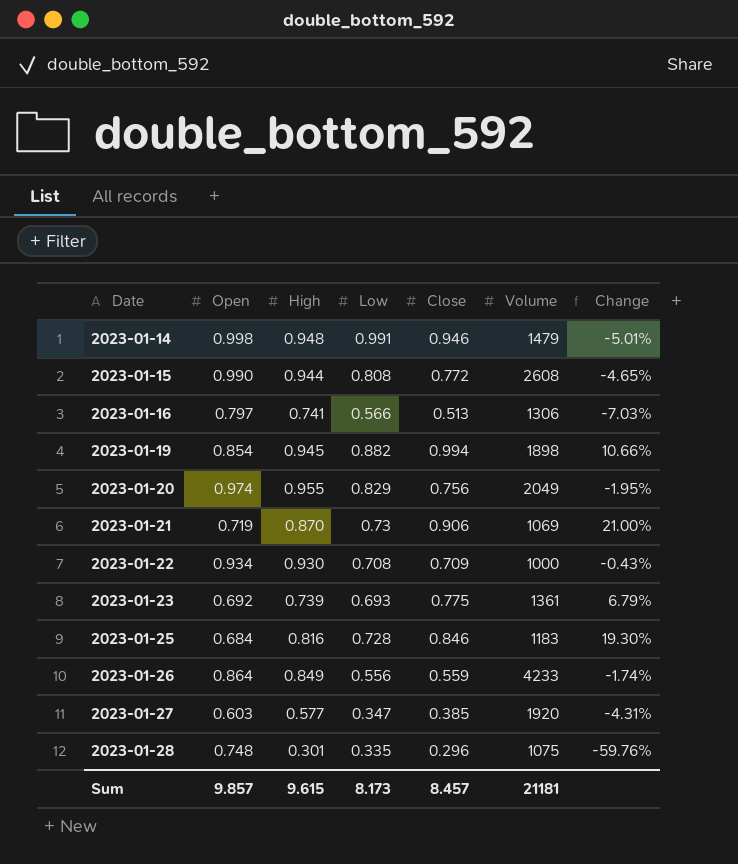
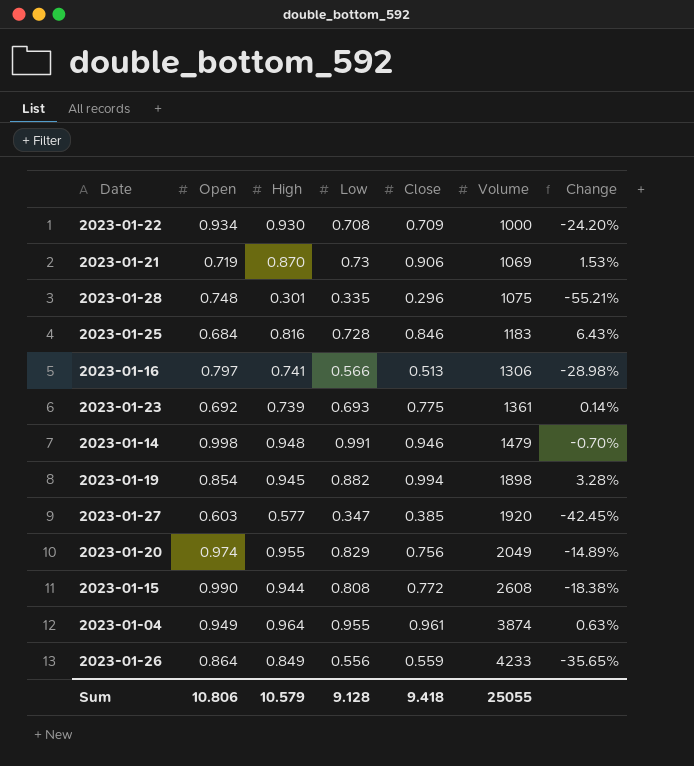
row order: Date ascending -> Volume ascending
column Change | formula: ([High] - [Open]) / [Open] -> ([Low] - [Open]) / [Open]
row 2023-01-04: none -> 0.949 | 0.964 | 0.955 | 0.961 | 3874 | 0.63%
Sum | Open: 9.857 -> 10.806
Sum | High: 9.615 -> 10.579
Sum | Low: 8.173 -> 9.128
Sum | Close: 8.457 -> 9.418
Sum | Volume: 21181 -> 25055

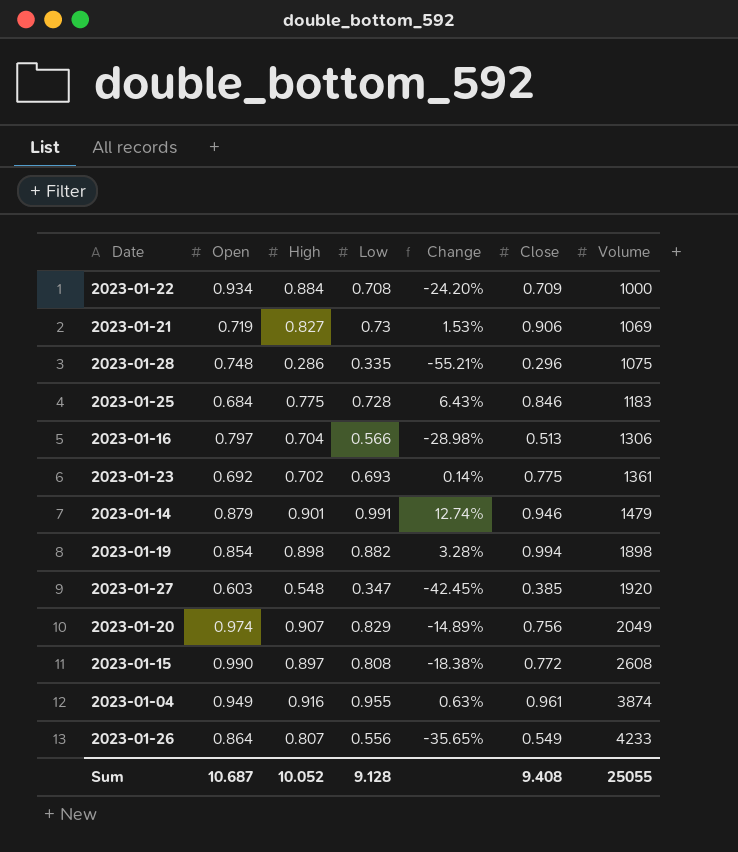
column Change | position: 7 -> 5
2023-01-22 | High: 0.930 -> 0.884
2023-01-21 | High: 0.870 -> 0.827
2023-01-28 | High: 0.301 -> 0.286
2023-01-25 | High: 0.816 -> 0.775
2023-01-16 | High: 0.741 -> 0.704
2023-01-23 | High: 0.739 -> 0.702
2023-01-14 | Open: 0.998 -> 0.879
2023-01-14 | High: 0.948 -> 0.901
2023-01-14 | Change: -0.70% -> 12.74%
2023-01-19 | High: 0.945 -> 0.898
2023-01-27 | High: 0.577 -> 0.548
2023-01-20 | High: 0.955 -> 0.907
2023-01-15 | High: 0.944 -> 0.897
2023-01-04 | High: 0.964 -> 0.916
2023-01-26 | High: 0.849 -> 0.807
2023-01-26 | Close: 0.559 -> 0.549
Sum | Open: 10.806 -> 10.687
Sum | High: 10.579 -> 10.052
Sum | Close: 9.418 -> 9.408

